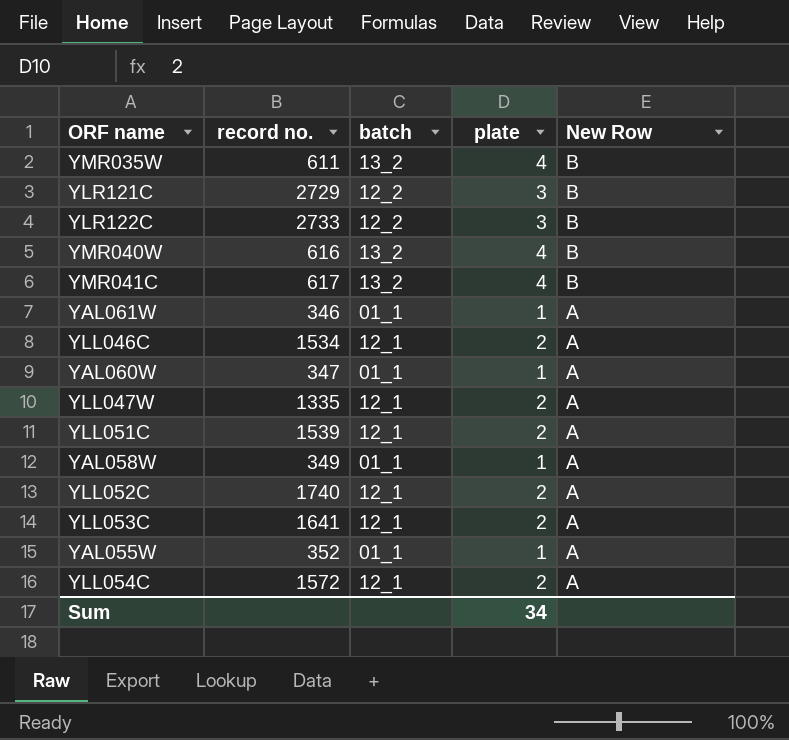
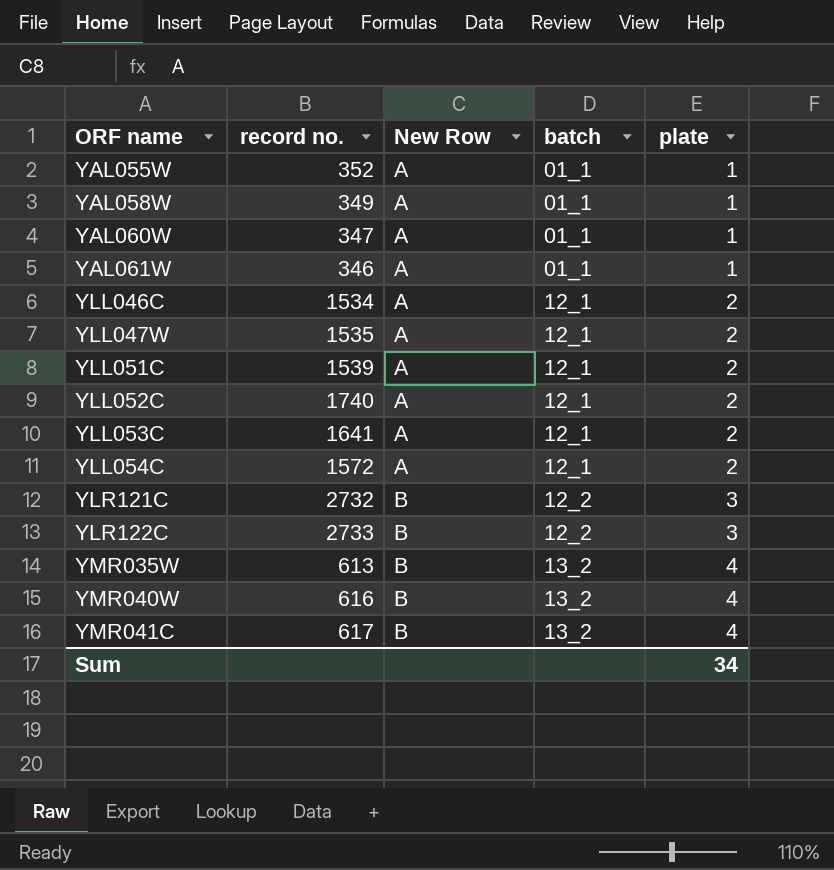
row order: New Row descending -> ORF name ascending
column New Row | position: 5 -> 3
YLL047W | record no.: 1335 -> 1535
YLR121C | record no.: 2729 -> 2732
YMR035W | record no.: 611 -> 613

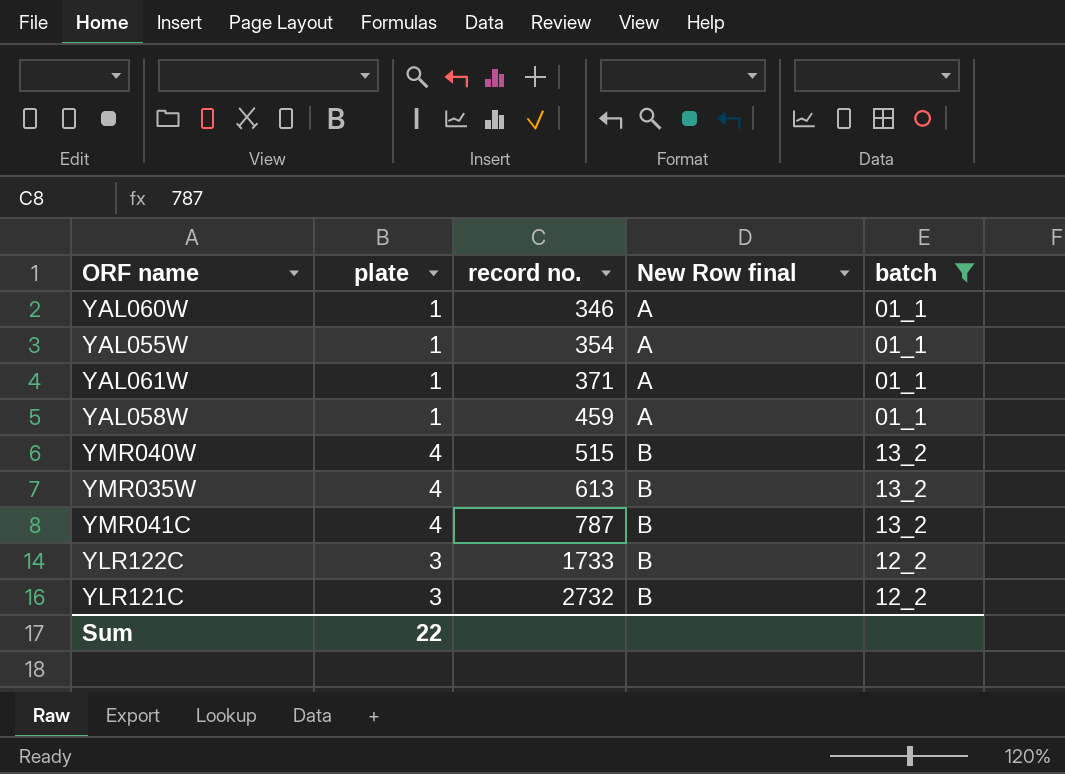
filter: none -> batch != 12_1
row order: ORF name ascending -> record no. ascending
column plate | position: 5 -> 2
column name: New Row -> New Row final
YAL060W | record no.: 347 -> 346
YAL055W | record no.: 352 -> 354
YAL061W | record no.: 346 -> 371
YAL058W | record no.: 349 -> 459
YMR040W | record no.: 616 -> 515
YMR041C | record no.: 617 -> 787
YLR122C | record no.: 2733 -> 1733
Sum | plate: 34 -> 22

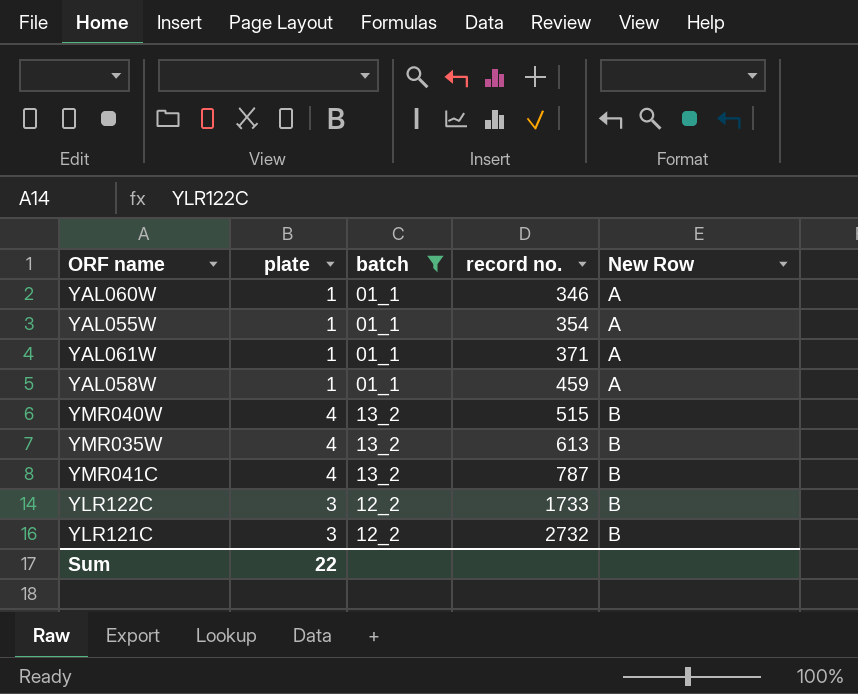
column batch | position: 5 -> 3
column name: New Row final -> New Row

